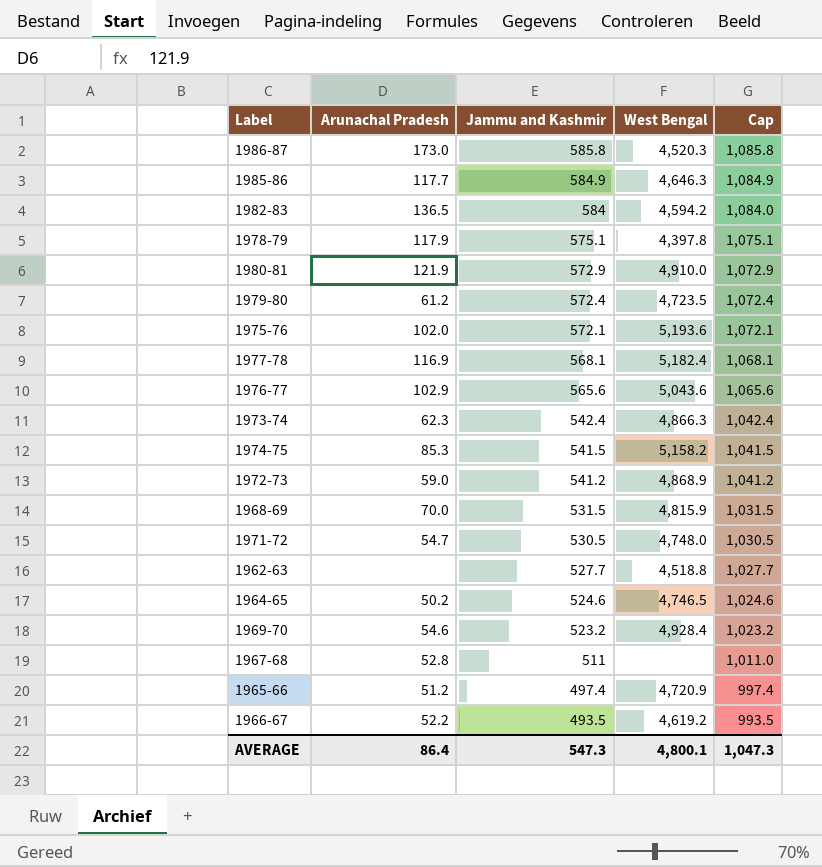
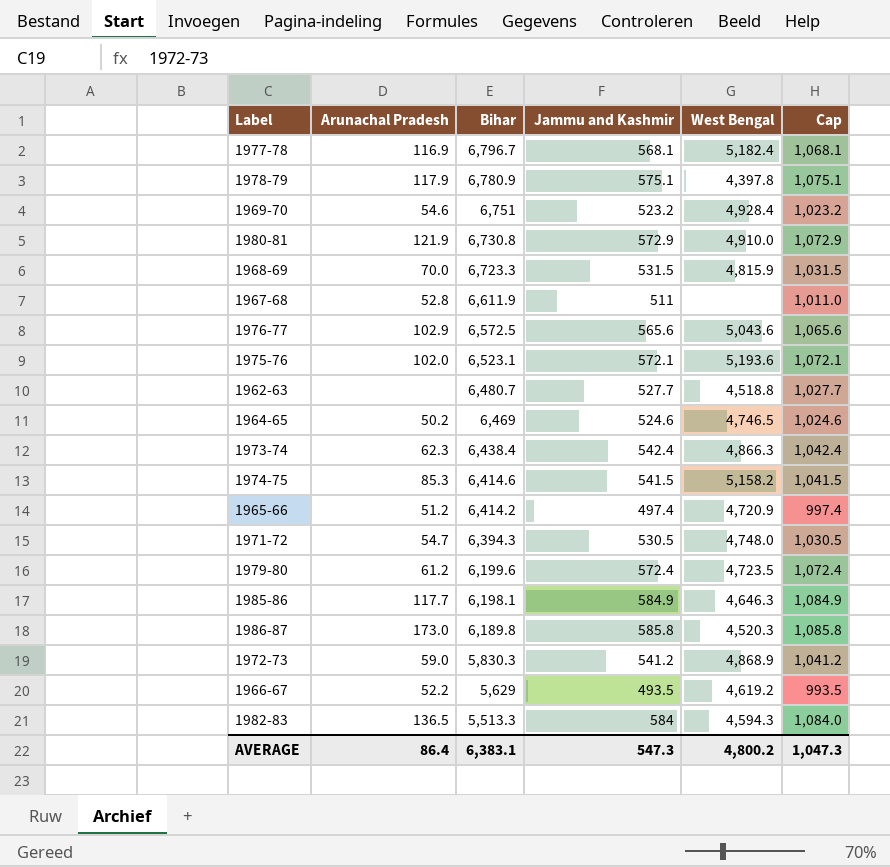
row order: Jammu and Kashmir descending -> Bihar descending
column Bihar | position: none -> 3
1982-83 | West Bengal: 4,594.2 -> 4,594.3
AVERAGE | West Bengal: 4,800.1 -> 4,800.2

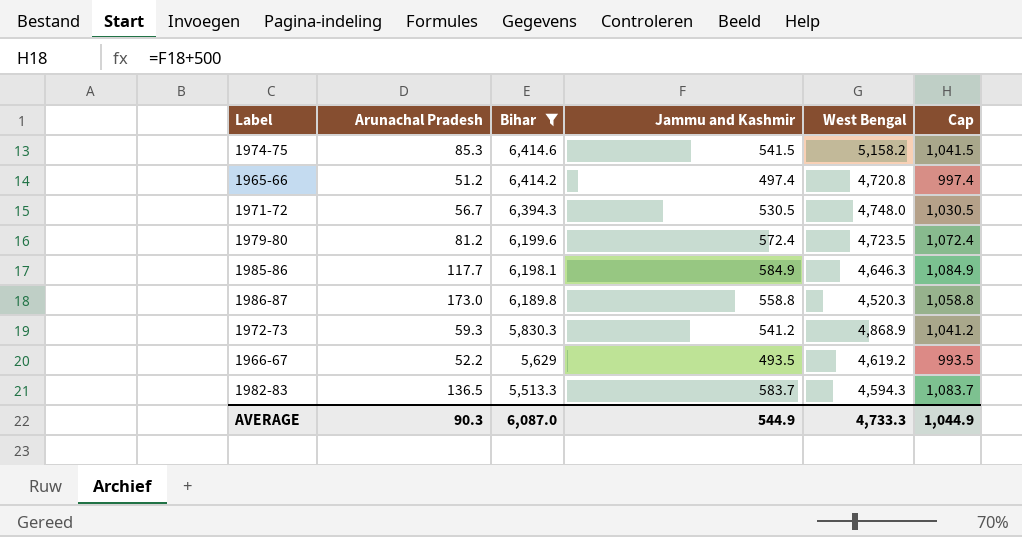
filter: none -> Bihar <= 6,414.6
1965-66 | West Bengal: 4,720.9 -> 4,720.8
1971-72 | Arunachal Pradesh: 54.7 -> 56.7
1979-80 | Arunachal Pradesh: 61.2 -> 81.2
1986-87 | Jammu and Kashmir: 585.8 -> 558.8
1986-87 | Cap: 1,085.8 -> 1,058.8
1972-73 | Arunachal Pradesh: 59.0 -> 59.3
1982-83 | Jammu and Kashmir: 584 -> 583.7
1982-83 | Cap: 1,084.0 -> 1,083.7
AVERAGE | Arunachal Pradesh: 86.4 -> 90.3
AVERAGE | Bihar: 6,383.1 -> 6,087.0
AVERAGE | Jammu and Kashmir: 547.3 -> 544.9
AVERAGE | West Bengal: 4,800.2 -> 4,733.3
AVERAGE | Cap: 1,047.3 -> 1,044.9

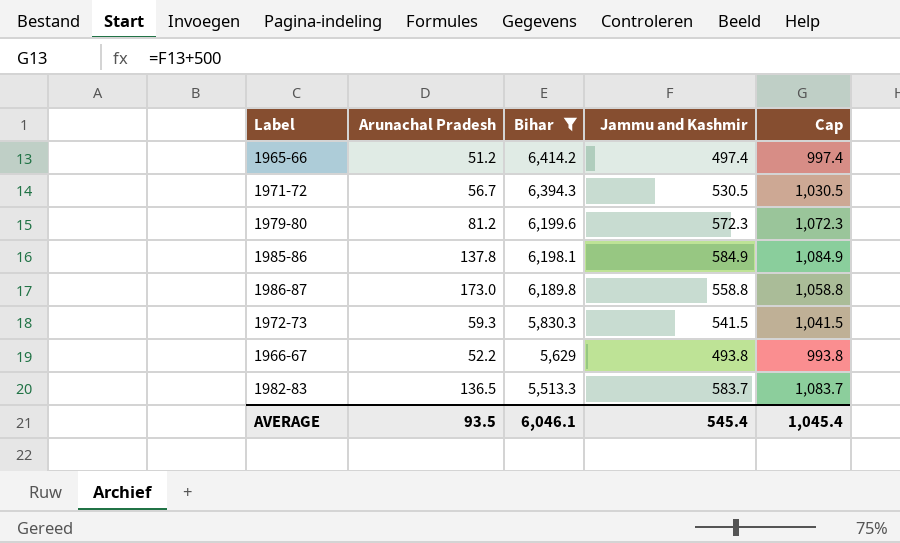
column West Bengal | position: 5 -> none
row 1974-75: 85.3 | 6,414.6 | 541.5 | 5,158.2 | 1,041.5 -> none
1979-80 | Jammu and Kashmir: 572.4 -> 572.3
1979-80 | Cap: 1,072.4 -> 1,072.3
1985-86 | Arunachal Pradesh: 117.7 -> 137.8
1972-73 | Jammu and Kashmir: 541.2 -> 541.5
1972-73 | Cap: 1,041.2 -> 1,041.5
1966-67 | Jammu and Kashmir: 493.5 -> 493.8
1966-67 | Cap: 993.5 -> 993.8
AVERAGE | Arunachal Pradesh: 90.3 -> 93.5
AVERAGE | Bihar: 6,087.0 -> 6,046.1
AVERAGE | Jammu and Kashmir: 544.9 -> 545.4
AVERAGE | Cap: 1,044.9 -> 1,045.4

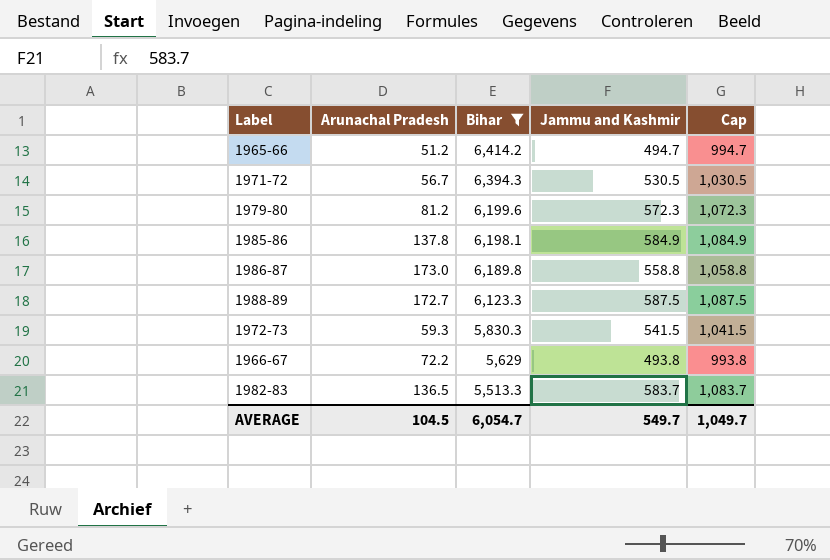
1965-66 | Jammu and Kashmir: 497.4 -> 494.7
1965-66 | Cap: 997.4 -> 994.7
row 1988-89: none -> 172.7 | 6,123.3 | 587.5 | 1,087.5
1966-67 | Arunachal Pradesh: 52.2 -> 72.2
AVERAGE | Arunachal Pradesh: 93.5 -> 104.5
AVERAGE | Bihar: 6,046.1 -> 6,054.7
AVERAGE | Jammu and Kashmir: 545.4 -> 549.7
AVERAGE | Cap: 1,045.4 -> 1,049.7

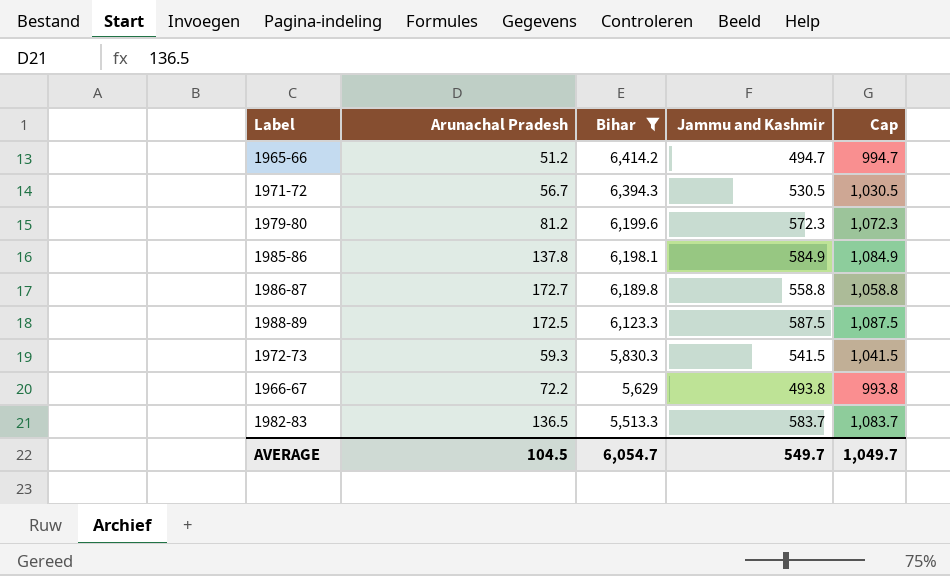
1986-87 | Arunachal Pradesh: 173.0 -> 172.7
1988-89 | Arunachal Pradesh: 172.7 -> 172.5

